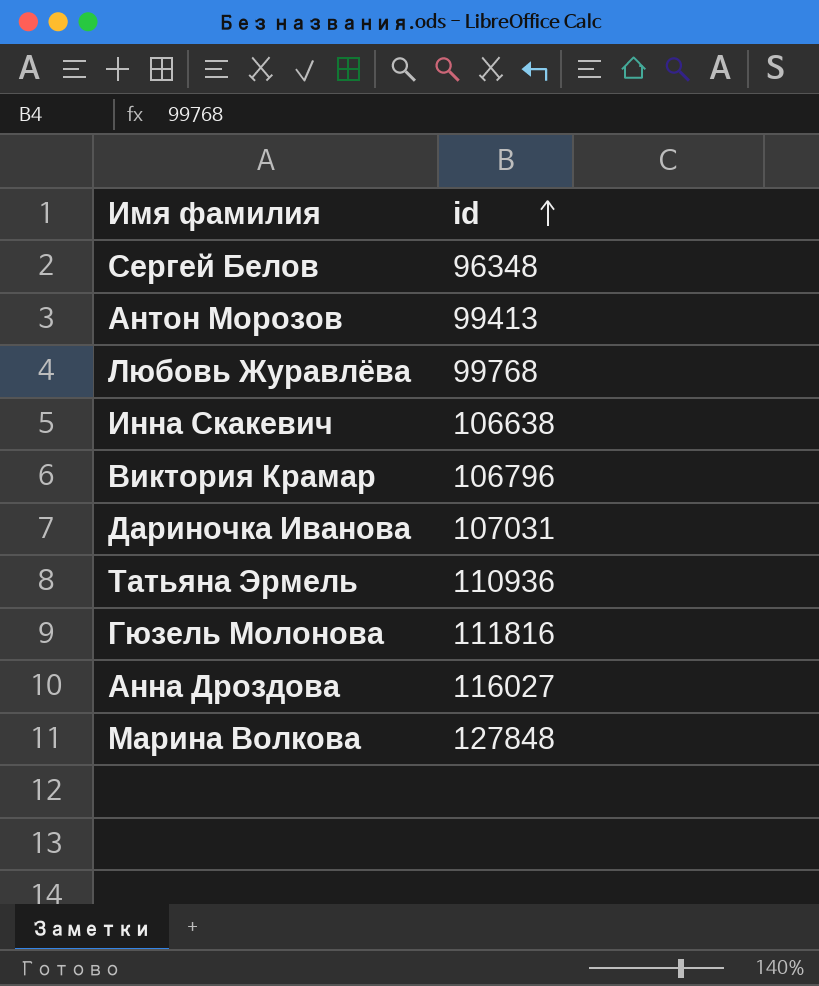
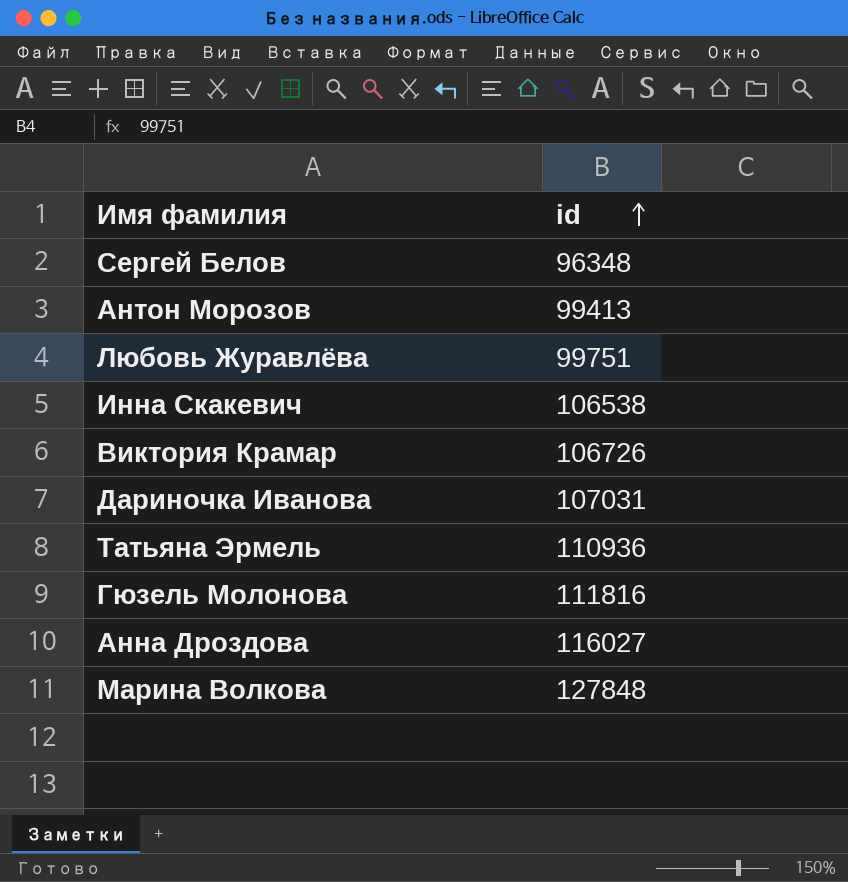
Любовь Журавлёва | id: 99768 -> 99751
Инна Скакевич | id: 106638 -> 106538
Виктория Крамар | id: 106796 -> 106726

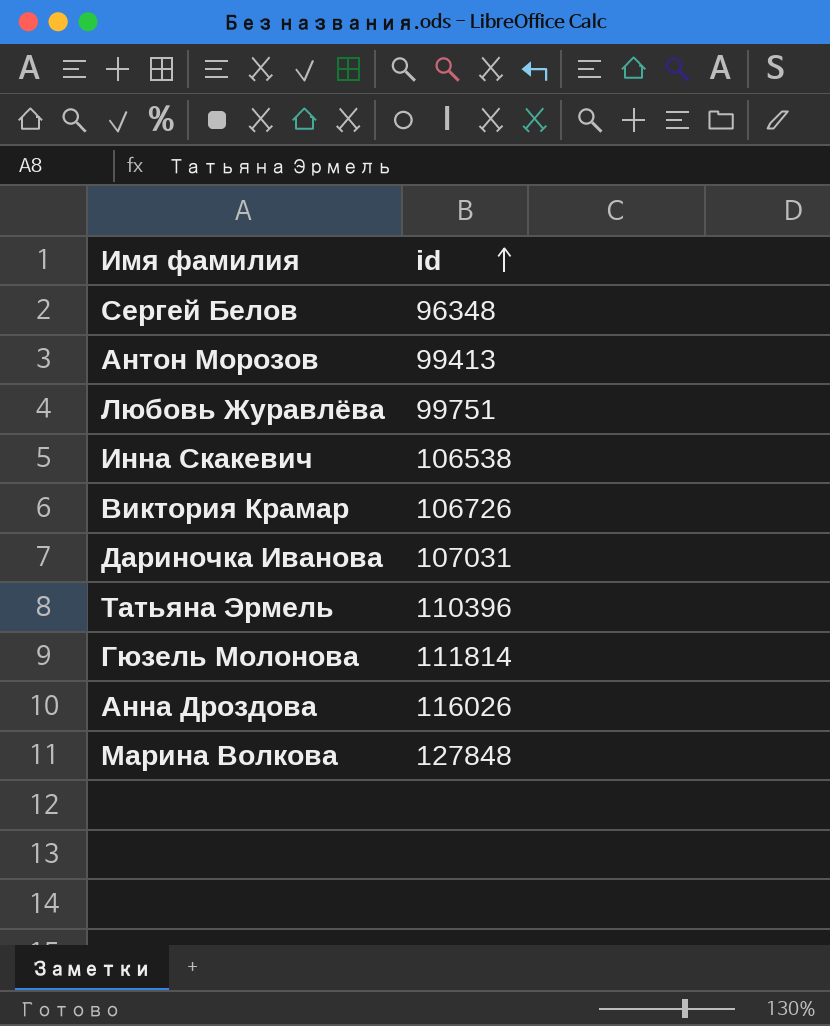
Татьяна Эрмель | id: 110936 -> 110396
Гюзель Молонова | id: 111816 -> 111814
Анна Дроздова | id: 116027 -> 116026

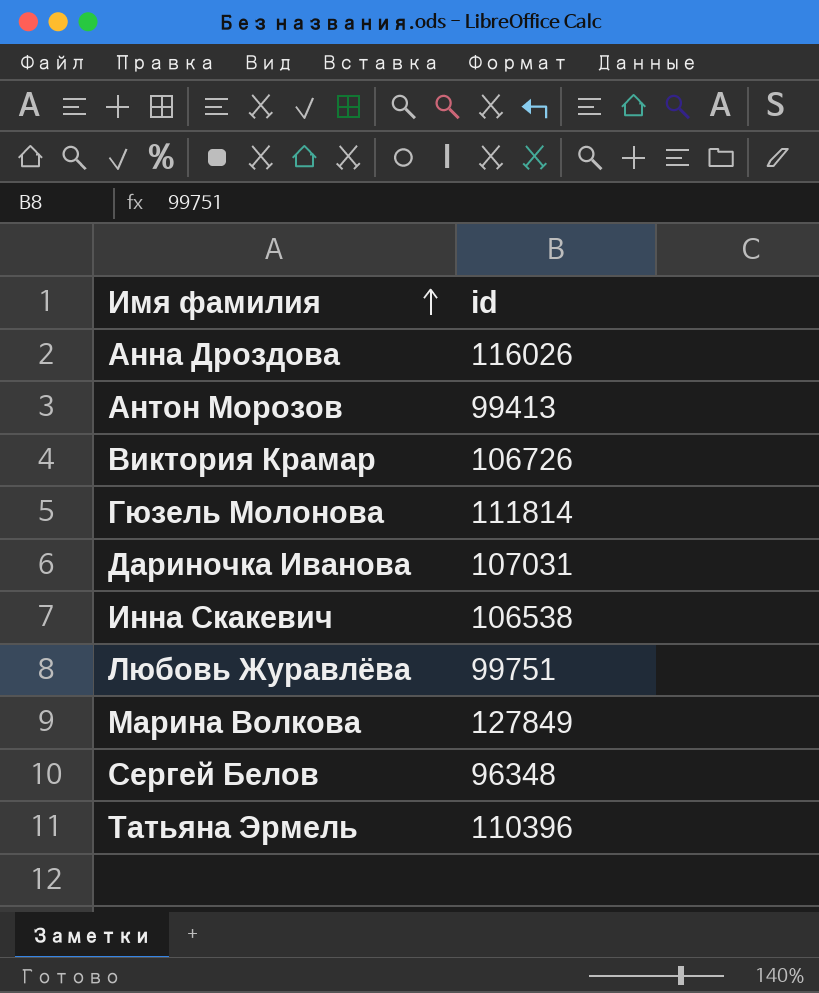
row order: id ascending -> Имя фамилия ascending
Марина Волкова | id: 127848 -> 127849

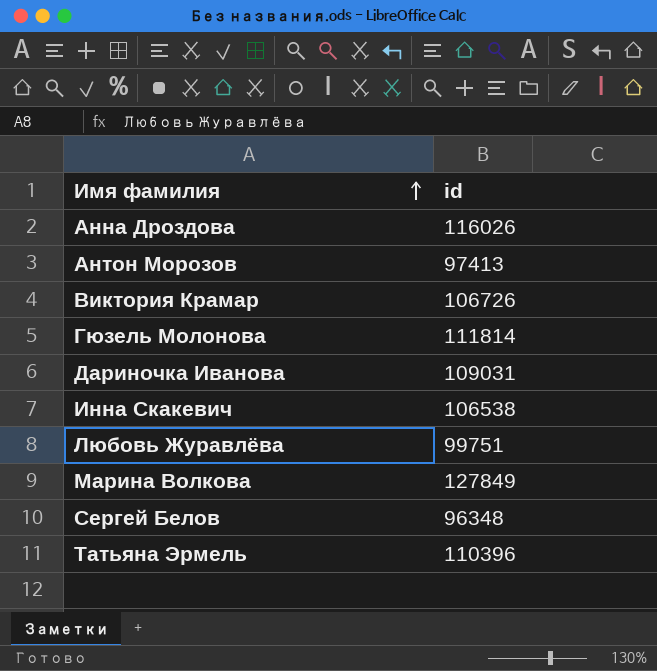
Антон Морозов | id: 99413 -> 97413
Дариночка Иванова | id: 107031 -> 109031

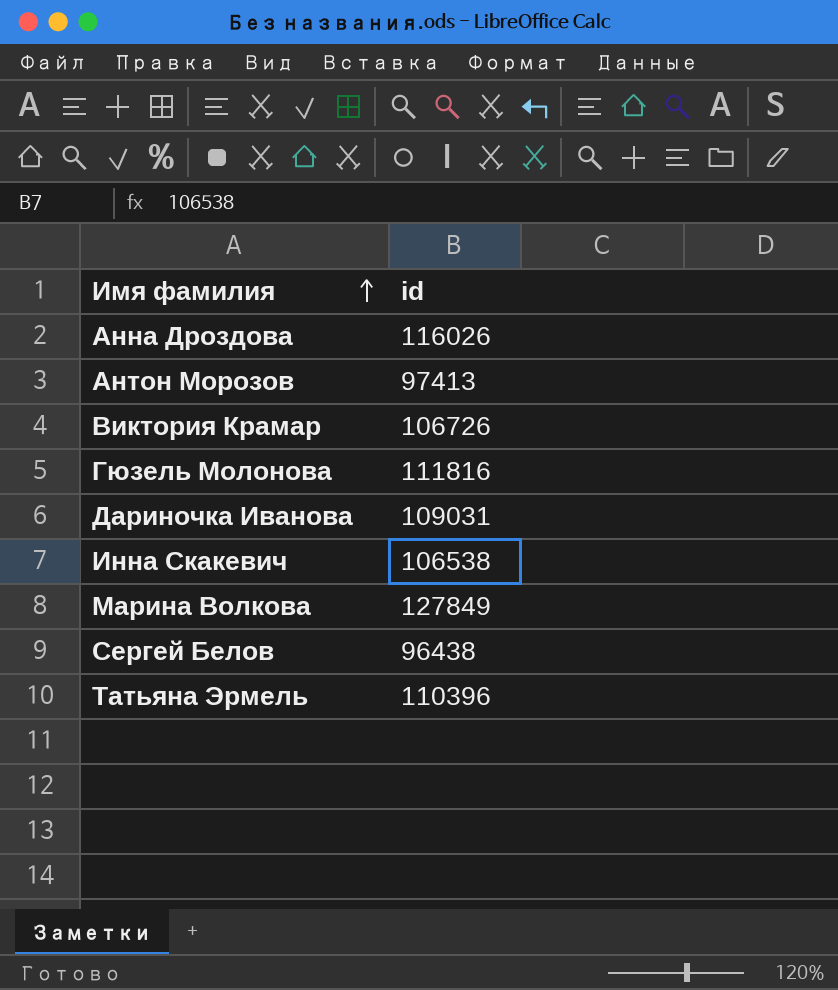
row Любовь Журавлёва: 99751 -> none
Гюзель Молонова | id: 111814 -> 111816
Сергей Белов | id: 96348 -> 96438

